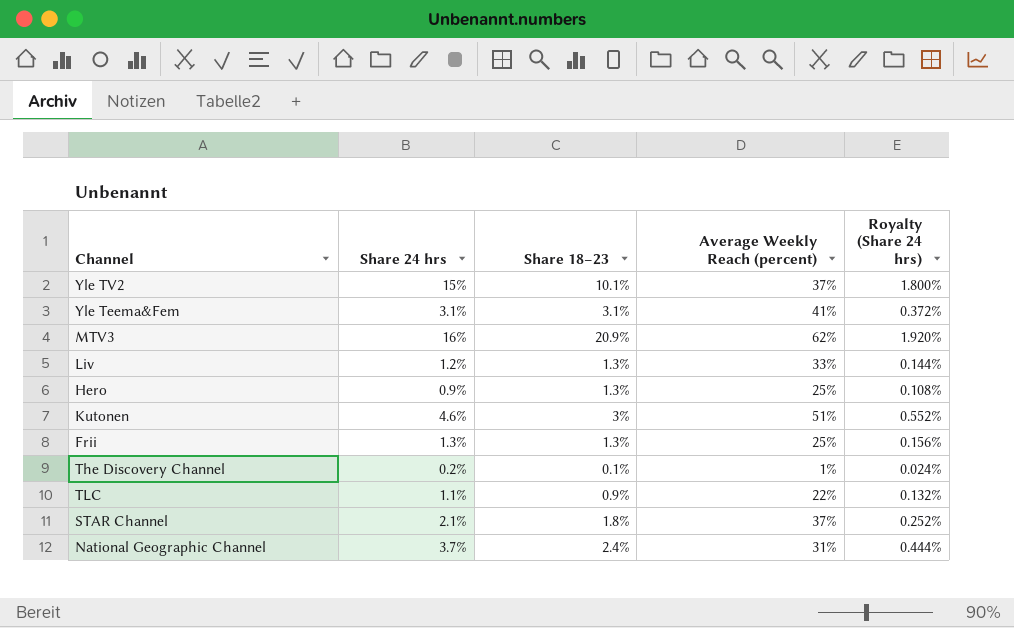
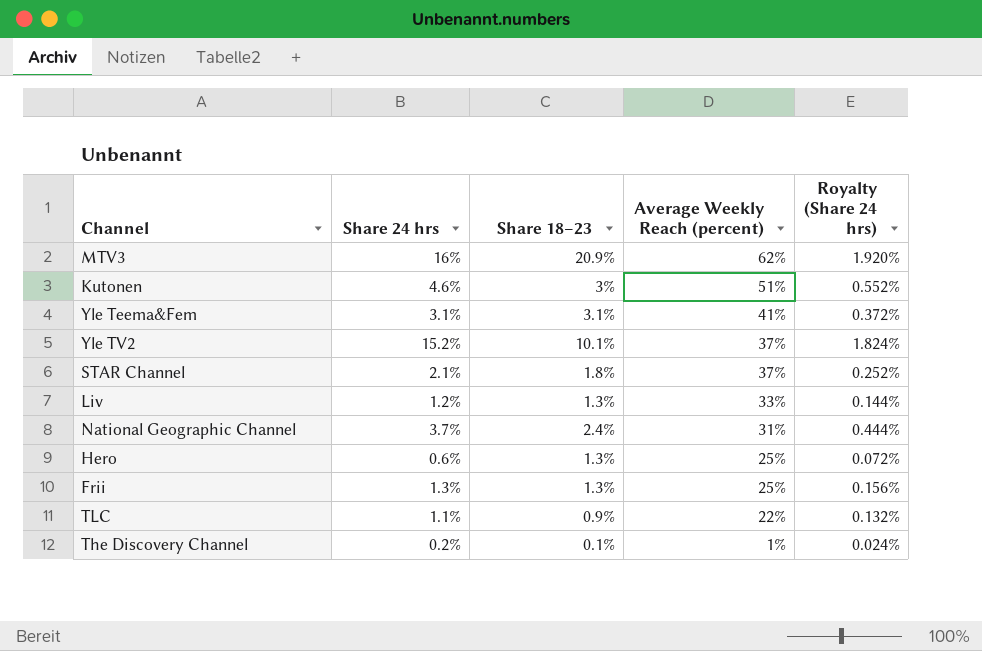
row order: none -> Average Weekly Reach (percent) descending
Yle TV2 | Share 24 hrs: 15% -> 15.2%
Yle TV2 | Royalty (Share 24 hrs): 1.800% -> 1.824%
Hero | Share 24 hrs: 0.9% -> 0.6%
Hero | Royalty (Share 24 hrs): 0.108% -> 0.072%

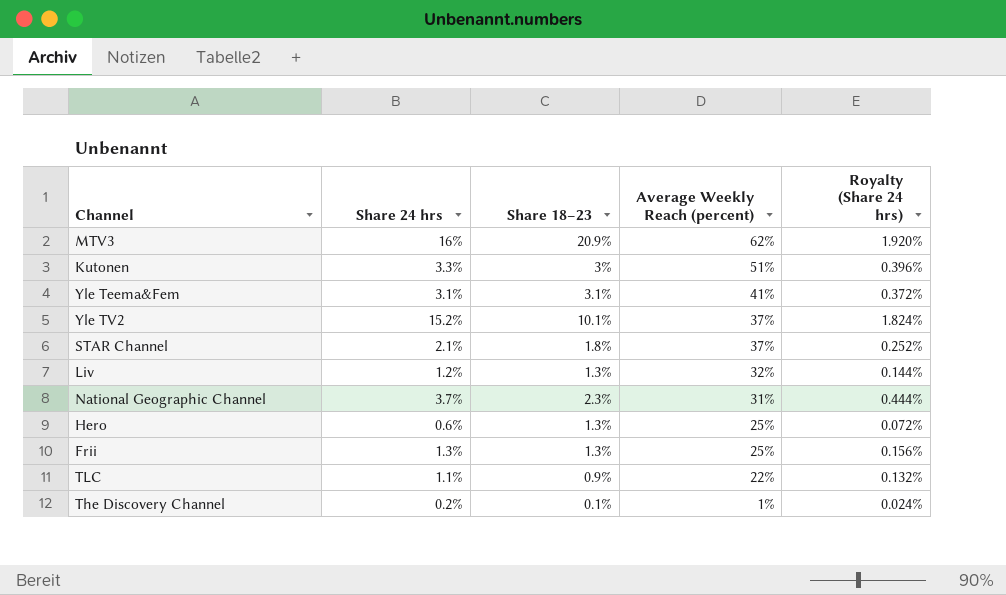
Kutonen | Share 24 hrs: 4.6% -> 3.3%
Kutonen | Royalty (Share 24 hrs): 0.552% -> 0.396%
Liv | Average Weekly Reach (percent): 33% -> 32%
National Geographic Channel | Share 18–23: 2.4% -> 2.3%

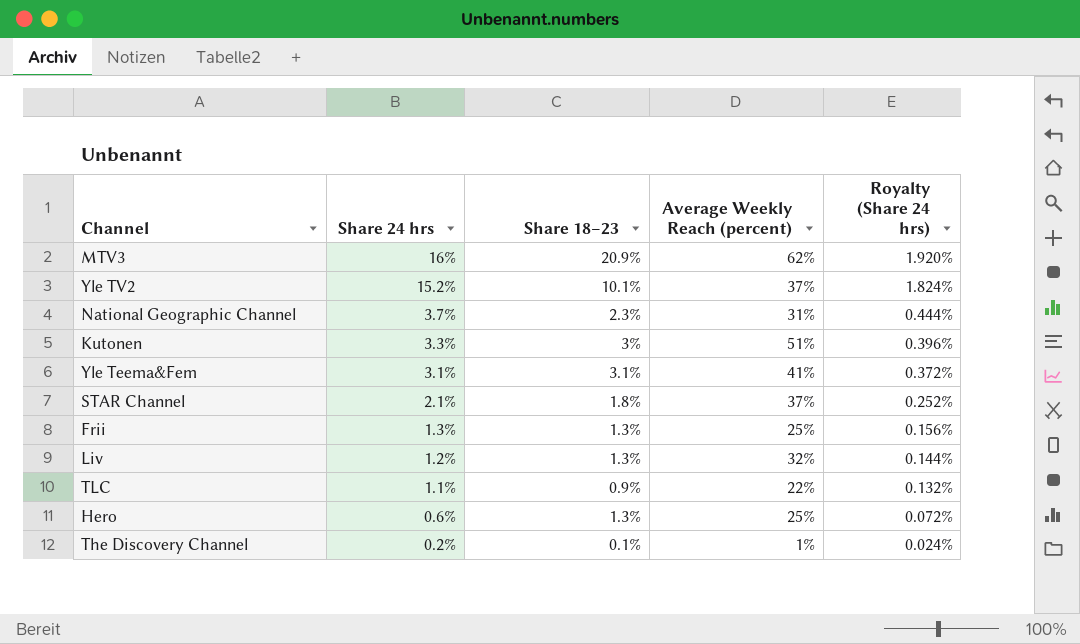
row order: Average Weekly Reach (percent) descending -> Share 24 hrs descending

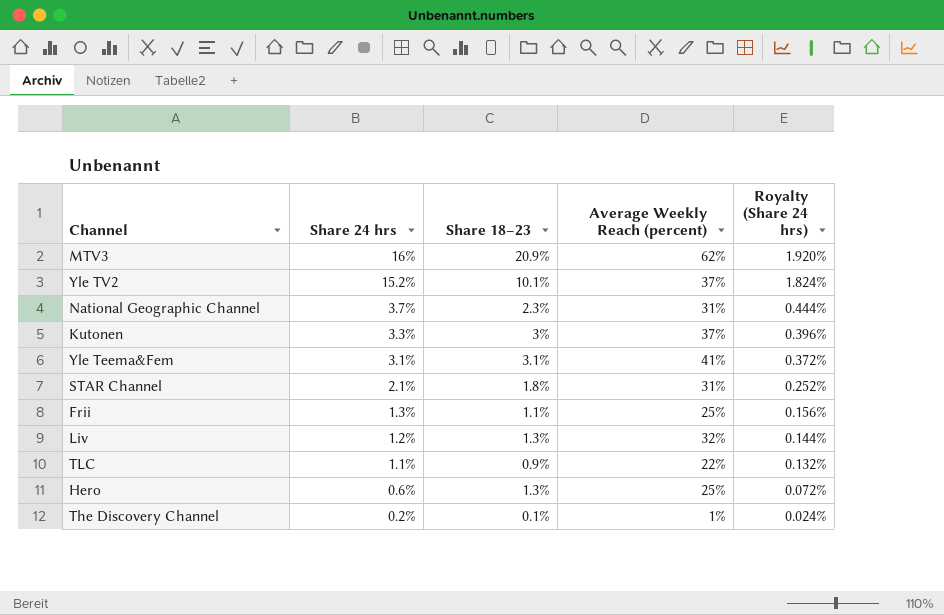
Kutonen | Average Weekly Reach (percent): 51% -> 37%
STAR Channel | Average Weekly Reach (percent): 37% -> 31%
Frii | Share 18–23: 1.3% -> 1.1%

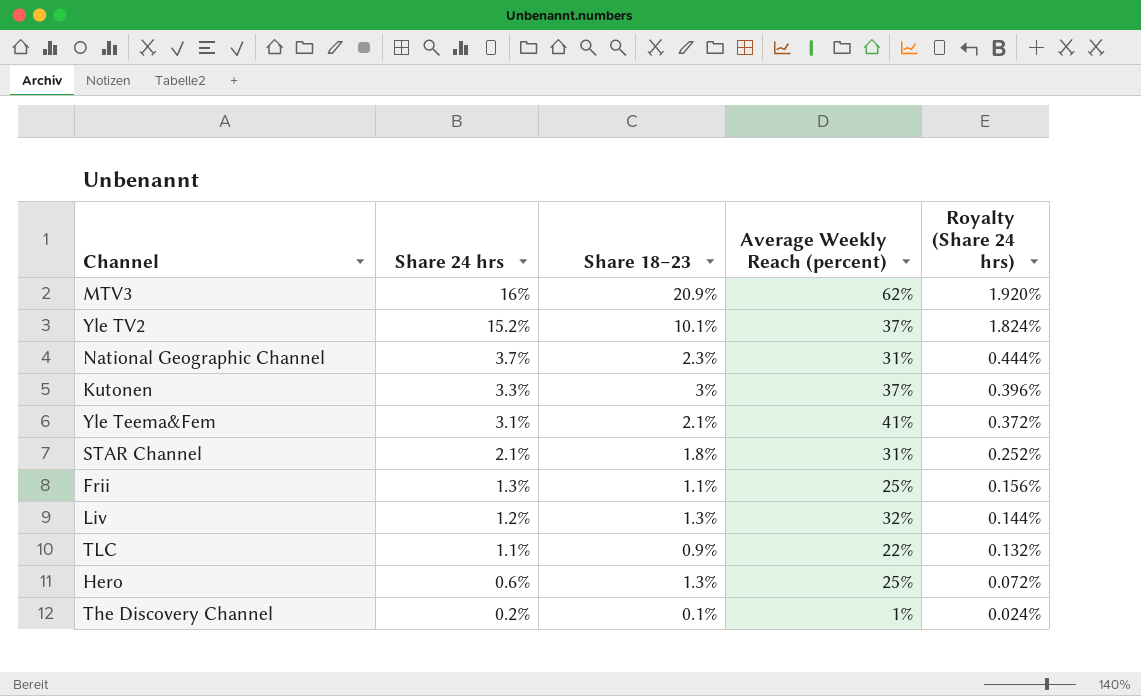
Yle Teema&Fem | Share 18–23: 3.1% -> 2.1%

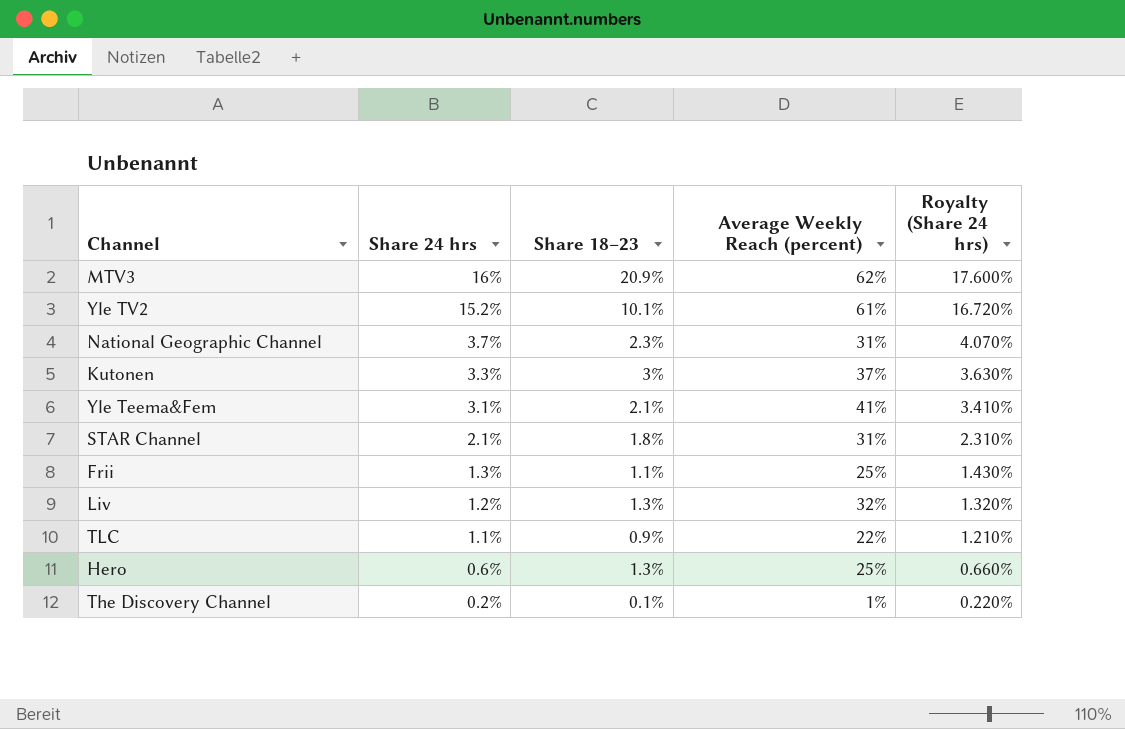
column Royalty (Share 24 hrs) | formula: [Share 24 hrs] * 0.12 -> [Share 24 hrs] * 1.1
Yle TV2 | Average Weekly Reach (percent): 37% -> 61%

